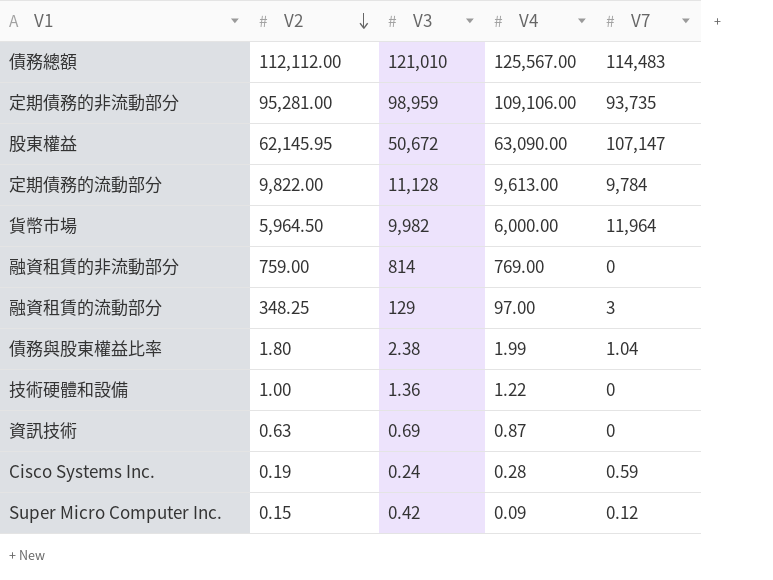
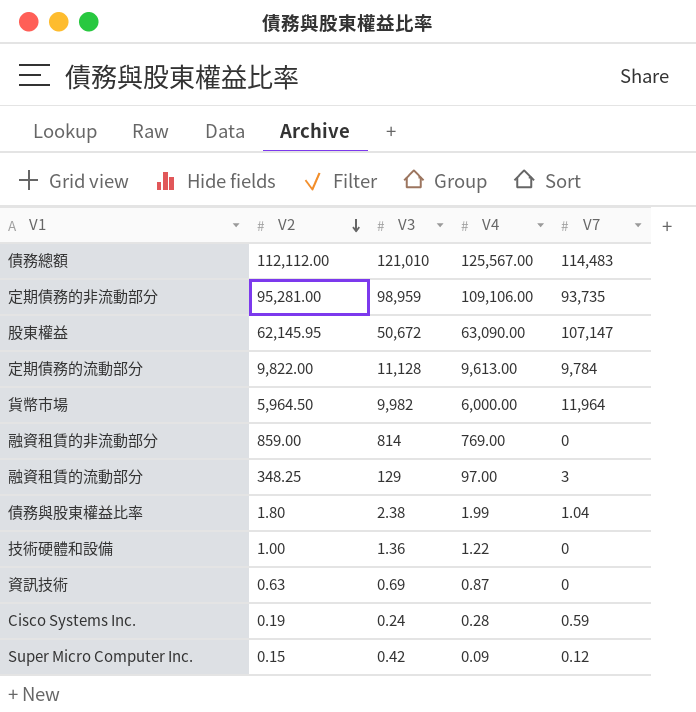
融資租賃的非流動部分 | V2: 759.00 -> 859.00

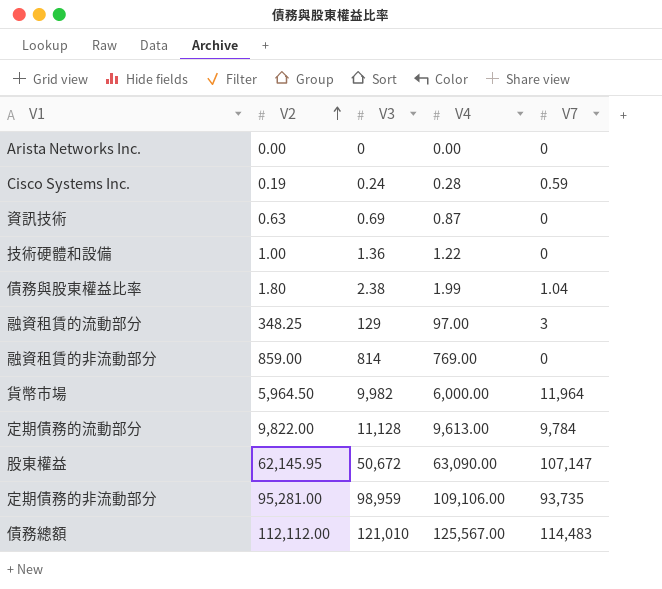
row order: V2 descending -> V2 ascending
row Super Micro Computer Inc.: 0.15 | 0.42 | 0.09 | 0.12 -> none
row Arista Networks Inc.: none -> 0.00 | 0 | 0.00 | 0

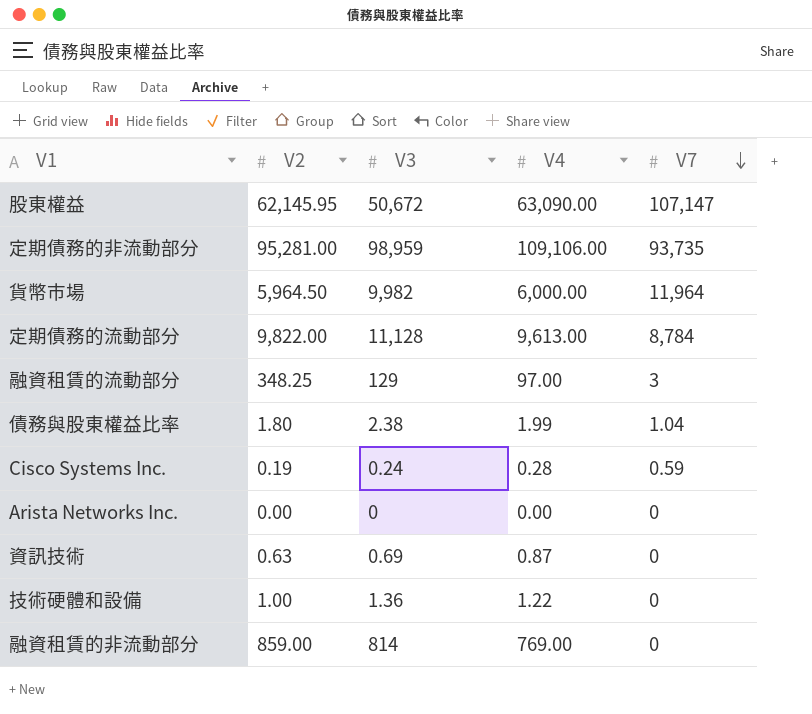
row order: V2 ascending -> V7 descending
row 債務總額: 112,112.00 | 121,010 | 125,567.00 | 114,483 -> none
定期債務的流動部分 | V7: 9,784 -> 8,784

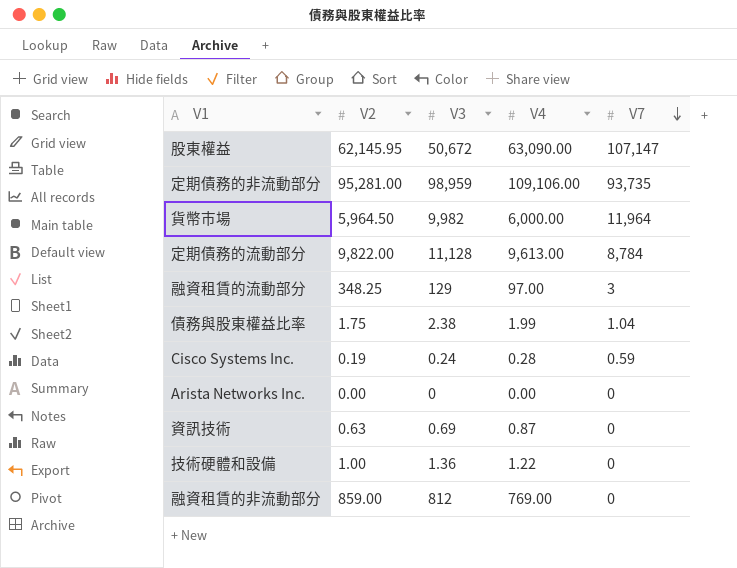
債務與股東權益比率 | V2: 1.80 -> 1.75
融資租賃的非流動部分 | V3: 814 -> 812

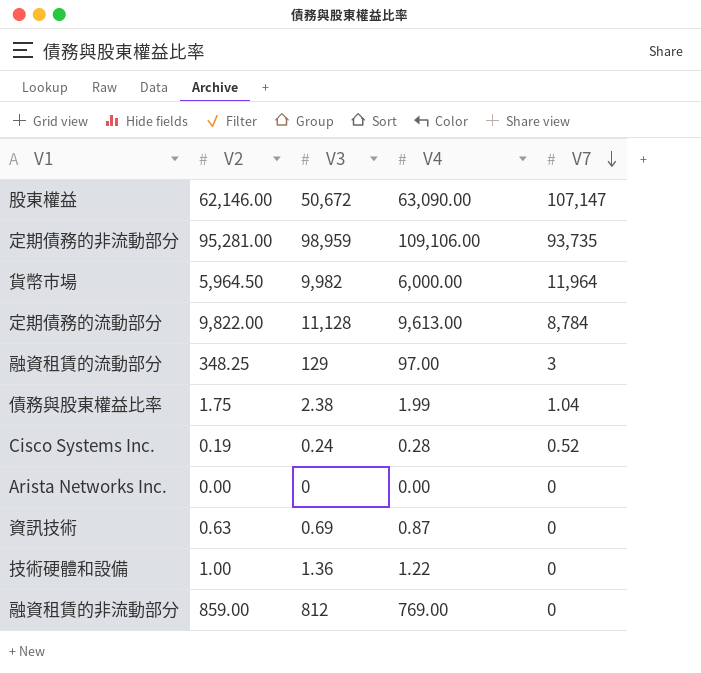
股東權益 | V2: 62,145.95 -> 62,146.00
Cisco Systems Inc. | V7: 0.59 -> 0.52

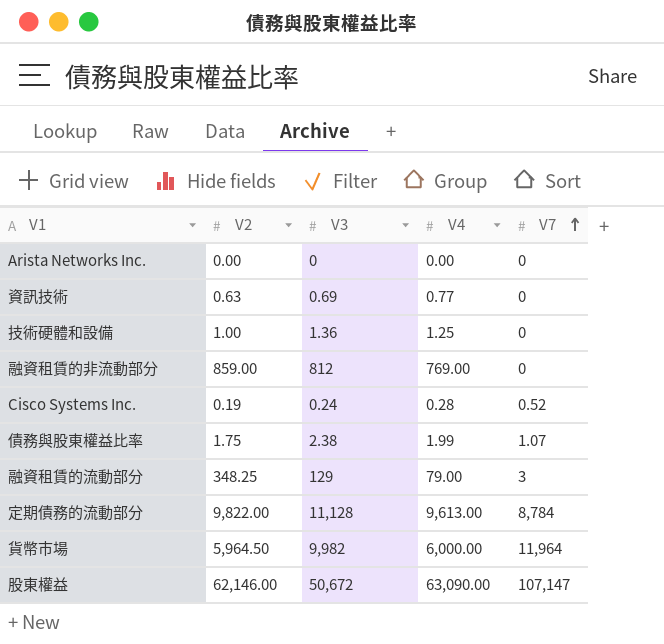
row order: V7 descending -> V7 ascending
row 定期債務的非流動部分: 95,281.00 | 98,959 | 109,106.00 | 93,735 -> none
資訊技術 | V4: 0.87 -> 0.77
技術硬體和設備 | V4: 1.22 -> 1.25
債務與股東權益比率 | V7: 1.04 -> 1.07
融資租賃的流動部分 | V4: 97.00 -> 79.00

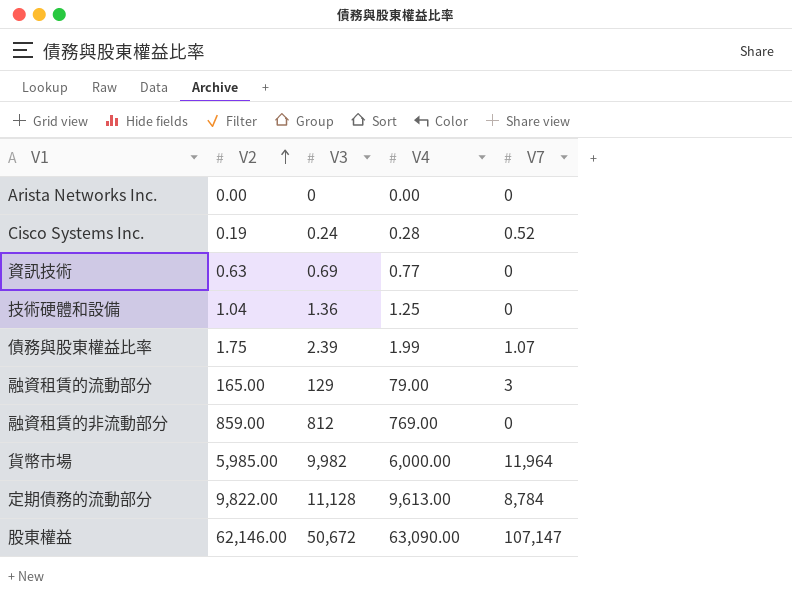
row order: V7 ascending -> V2 ascending
技術硬體和設備 | V2: 1.00 -> 1.04
債務與股東權益比率 | V3: 2.38 -> 2.39
融資租賃的流動部分 | V2: 348.25 -> 165.00
貨幣市場 | V2: 5,964.50 -> 5,985.00

